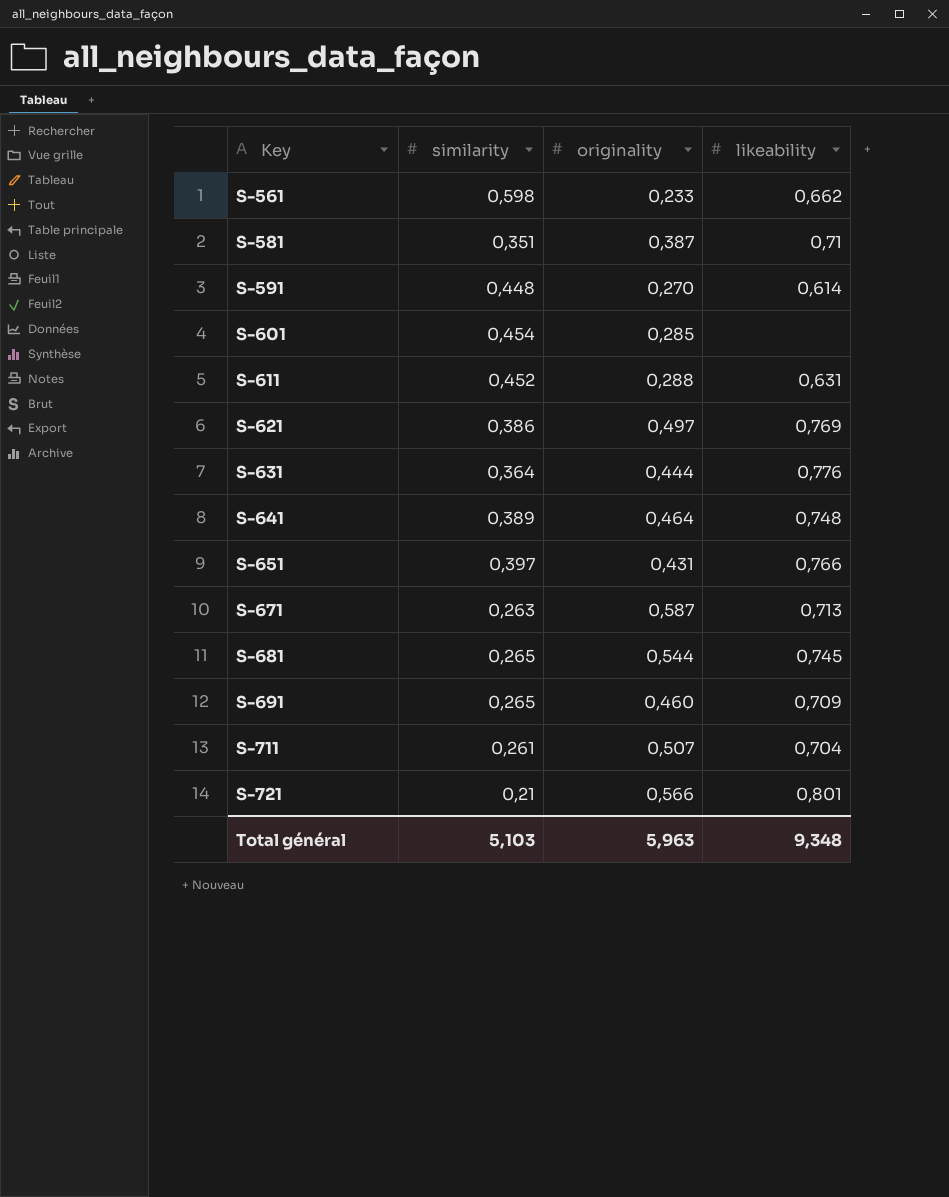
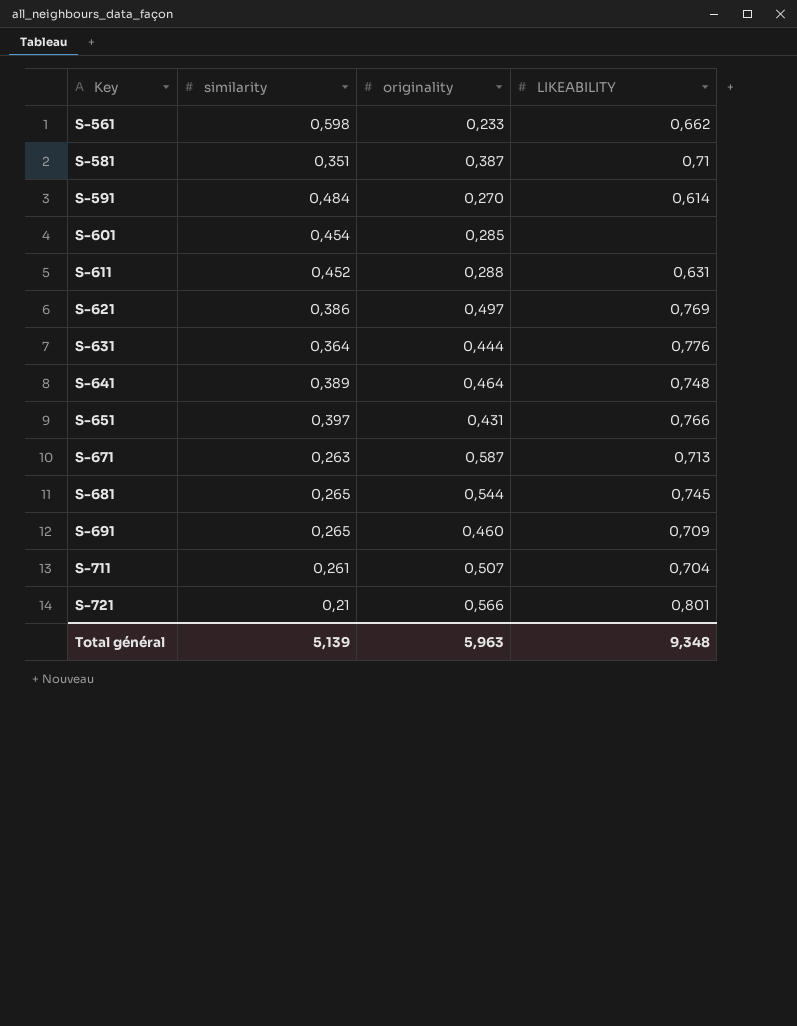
column name: likeability -> LIKEABILITY
S-591 | similarity: 0,448 -> 0,484
Total général | similarity: 5,103 -> 5,139

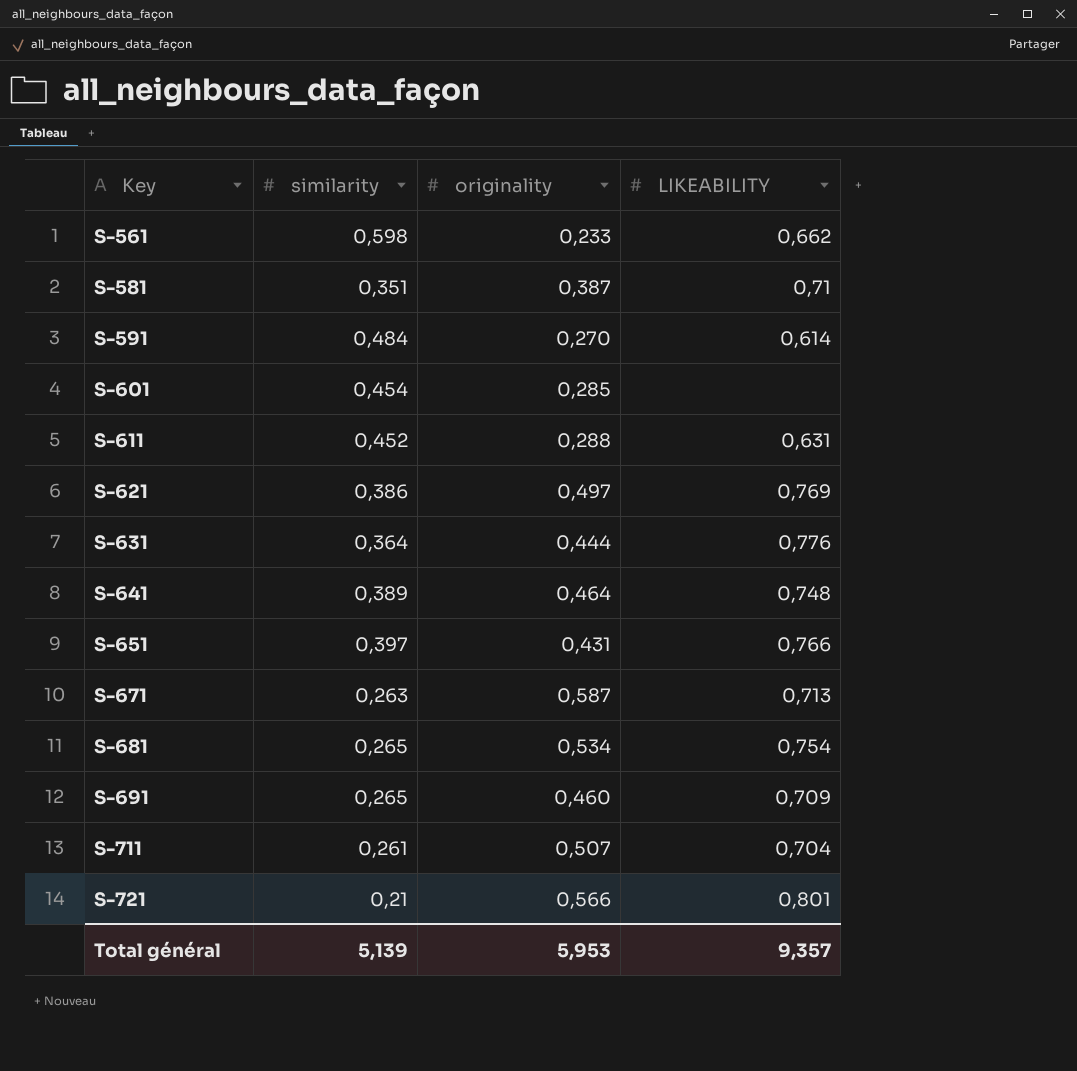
S-681 | originality: 0,544 -> 0,534
S-681 | LIKEABILITY: 0,745 -> 0,754
Total général | originality: 5,963 -> 5,953
Total général | LIKEABILITY: 9,348 -> 9,357

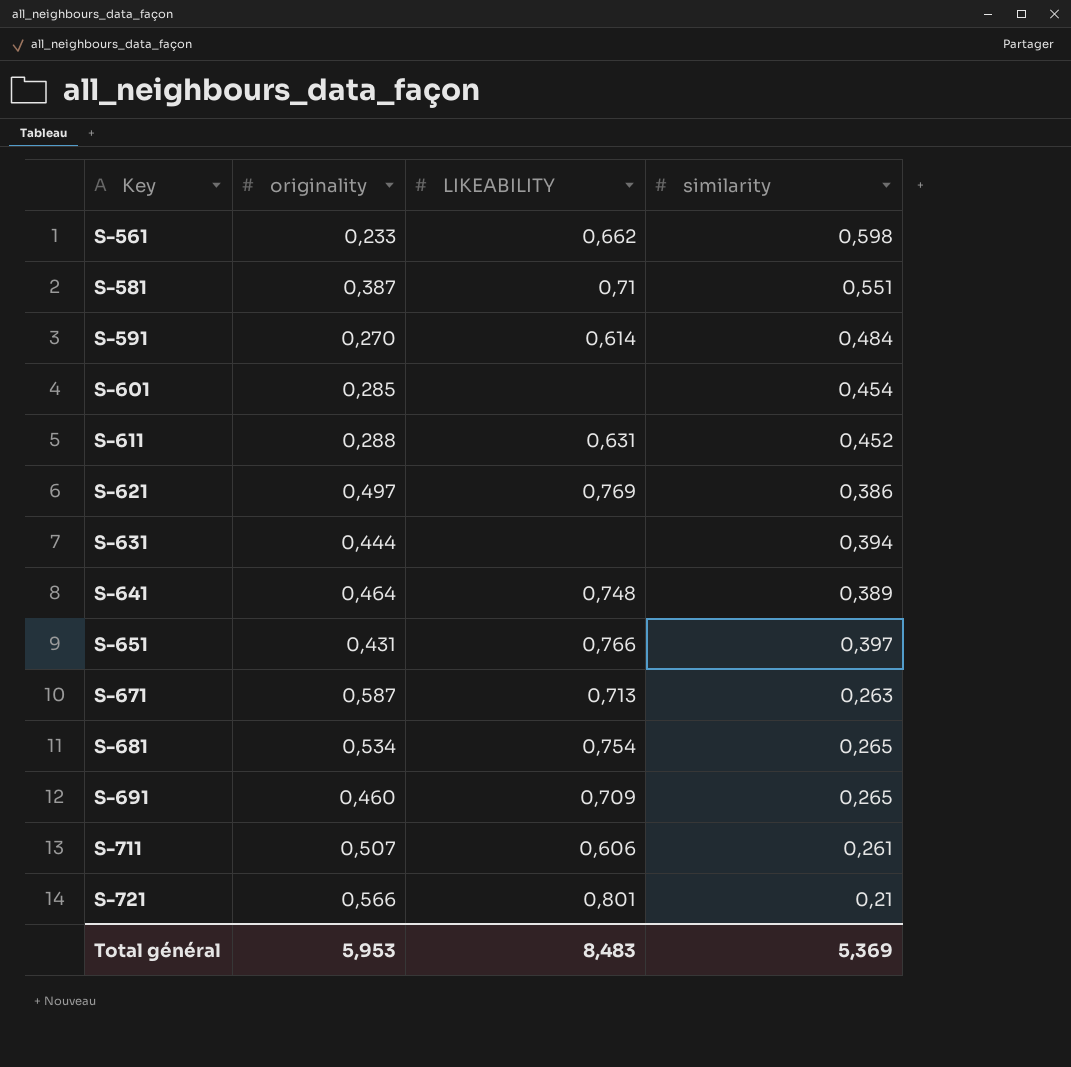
column similarity | position: 2 -> 4
S-581 | similarity: 0,351 -> 0,551
S-631 | LIKEABILITY: 0,776 -> none
S-631 | similarity: 0,364 -> 0,394
S-711 | LIKEABILITY: 0,704 -> 0,606
Total général | LIKEABILITY: 9,357 -> 8,483
Total général | similarity: 5,139 -> 5,369

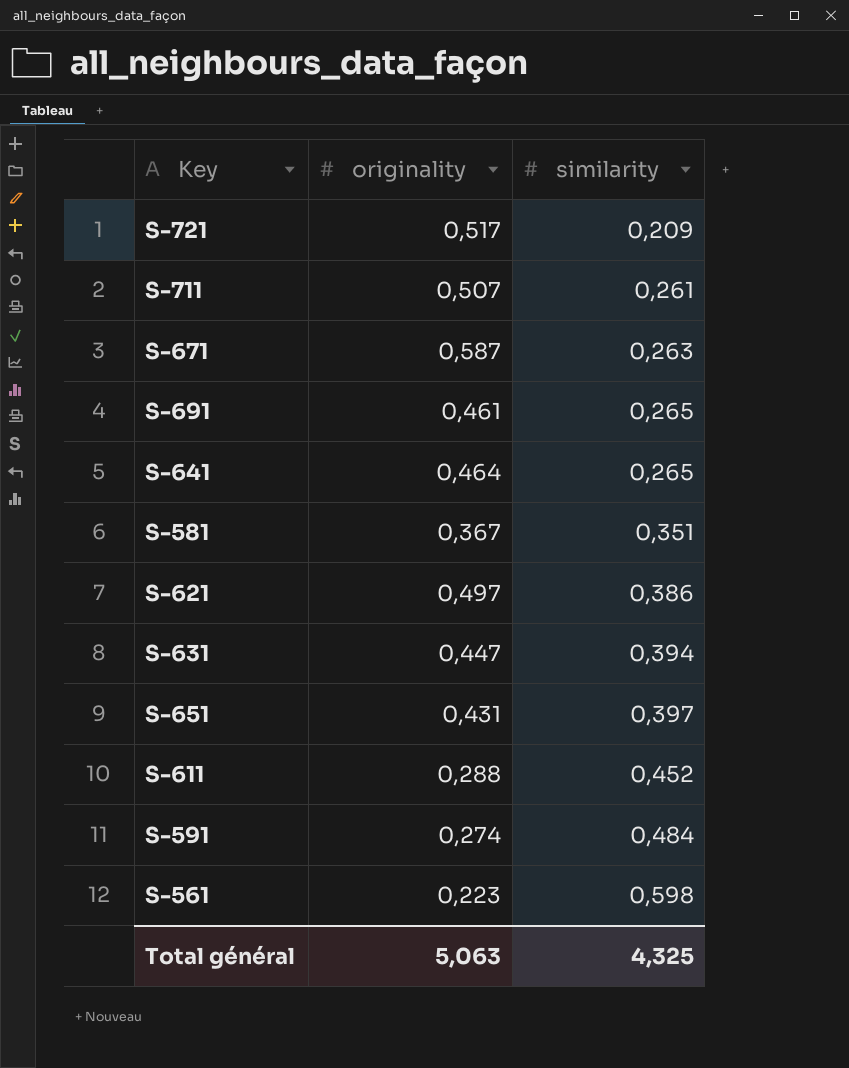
row order: Key ascending -> similarity ascending
column LIKEABILITY | position: 3 -> none
row S-601: 0,285 | none | 0,454 -> none
row S-681: 0,534 | 0,754 | 0,265 -> none
S-721 | originality: 0,566 -> 0,517
S-721 | similarity: 0,21 -> 0,209
S-691 | originality: 0,460 -> 0,461
S-641 | similarity: 0,389 -> 0,265
S-581 | originality: 0,387 -> 0,367
S-581 | similarity: 0,551 -> 0,351
S-631 | originality: 0,444 -> 0,447
S-591 | originality: 0,270 -> 0,274
S-561 | originality: 0,233 -> 0,223
Total général | originality: 5,953 -> 5,063
Total général | similarity: 5,369 -> 4,325

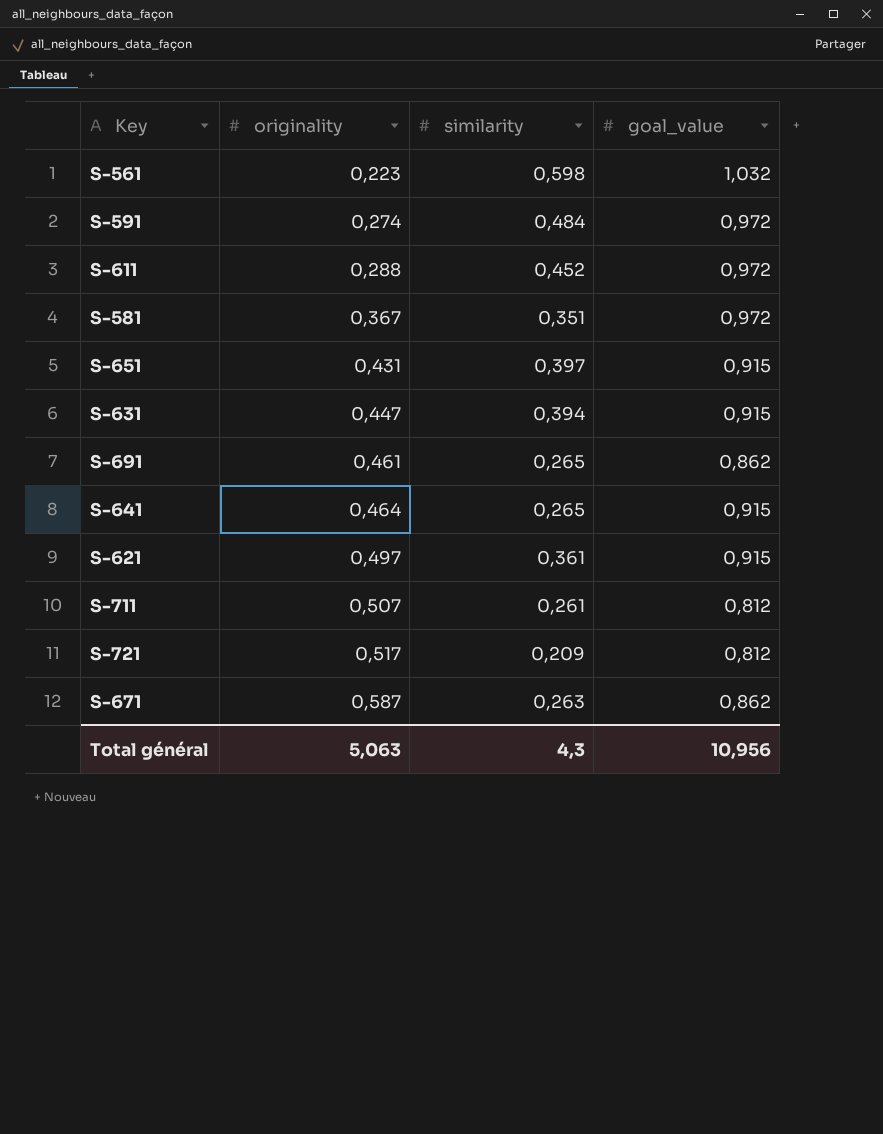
row order: similarity ascending -> originality ascending
column goal_value | position: none -> 4
S-621 | similarity: 0,386 -> 0,361
Total général | similarity: 4,325 -> 4,3

